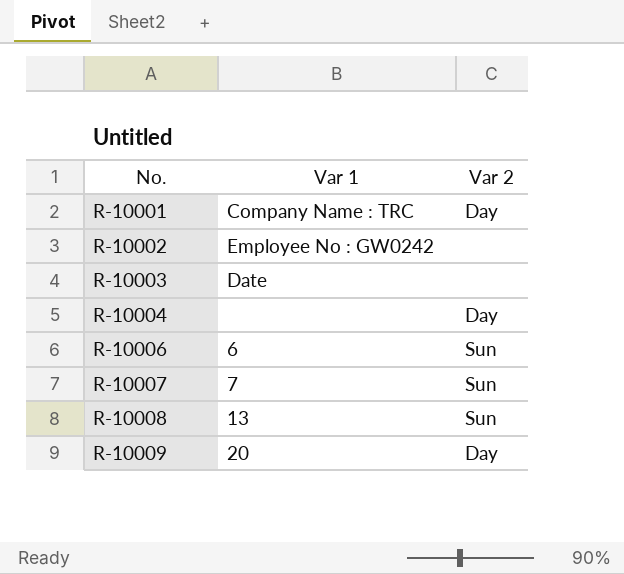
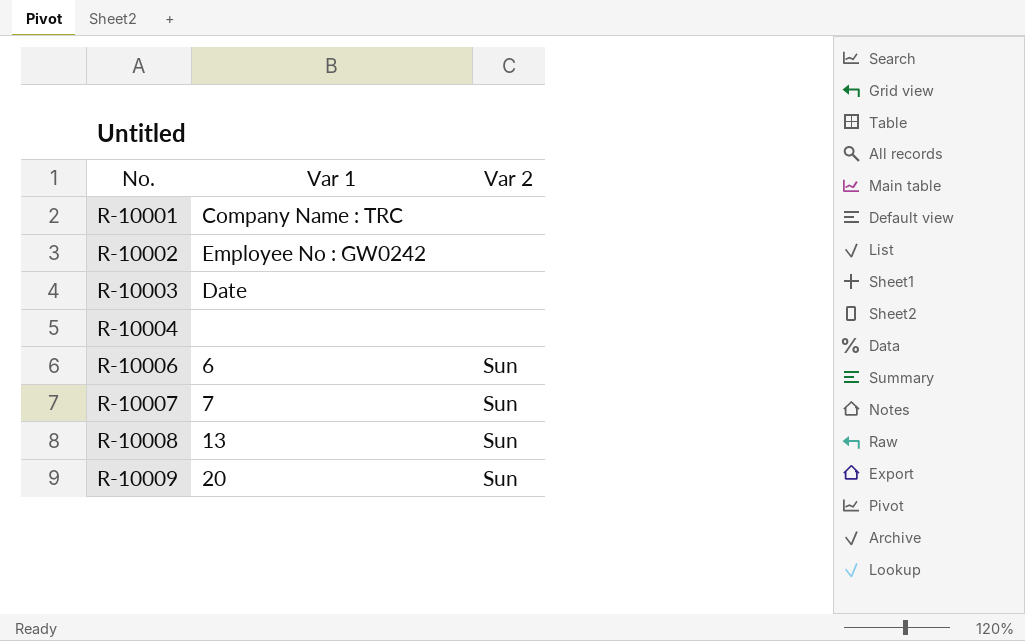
R-10001 | Var 2: Day -> none
R-10004 | Var 2: Day -> none
R-10009 | Var 2: Day -> Sun

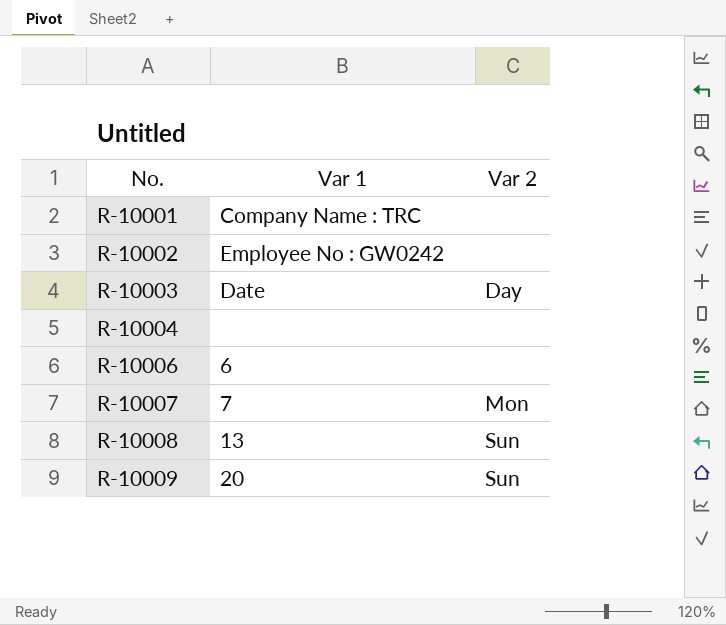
R-10003 | Var 2: none -> Day
R-10006 | Var 2: Sun -> none
R-10007 | Var 2: Sun -> Mon

